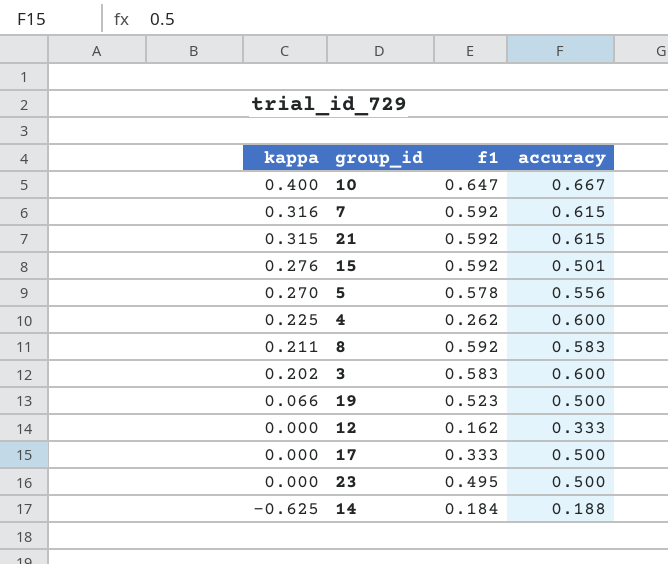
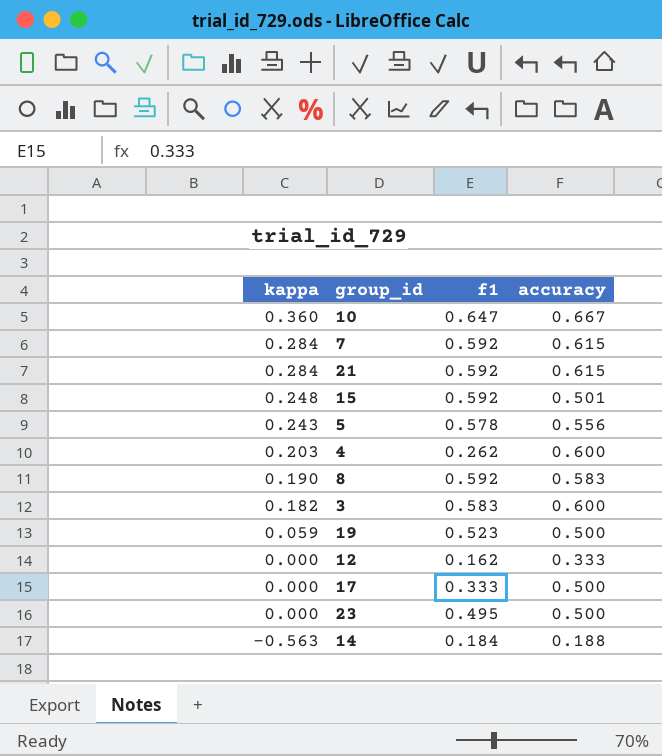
10 | kappa: 0.400 -> 0.360
7 | kappa: 0.316 -> 0.284
21 | kappa: 0.315 -> 0.284
15 | kappa: 0.276 -> 0.248
5 | kappa: 0.270 -> 0.243
4 | kappa: 0.225 -> 0.203
8 | kappa: 0.211 -> 0.190
3 | kappa: 0.202 -> 0.182
19 | kappa: 0.066 -> 0.059
14 | kappa: -0.625 -> -0.563

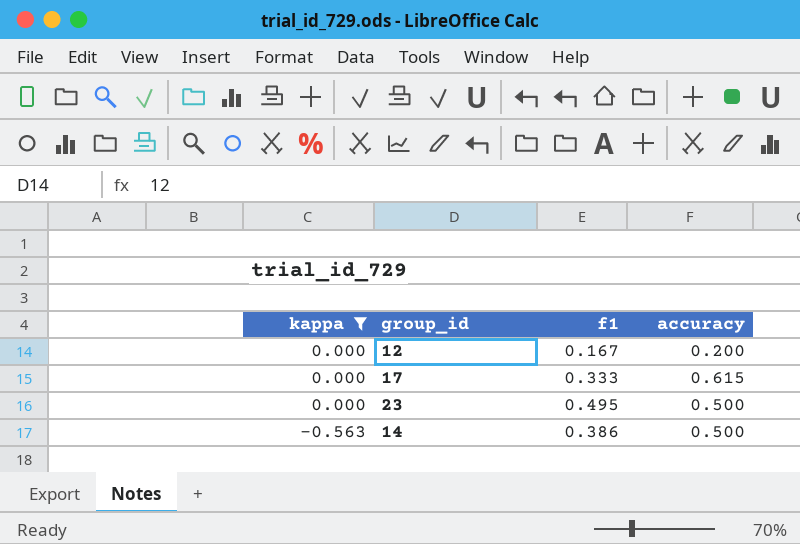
filter: none -> kappa <= 0.000
12 | f1: 0.162 -> 0.167
12 | accuracy: 0.333 -> 0.200
17 | accuracy: 0.500 -> 0.615
14 | f1: 0.184 -> 0.386
14 | accuracy: 0.188 -> 0.500

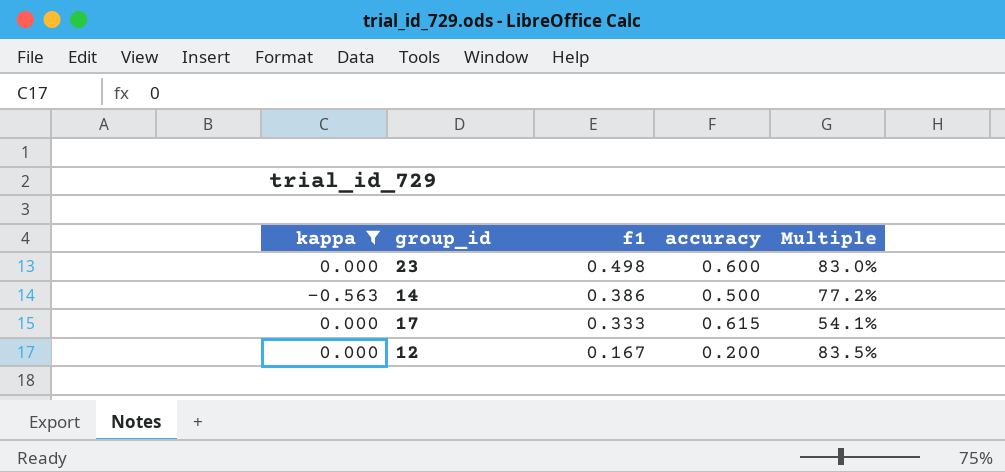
row order: kappa descending -> f1 descending
column Multiple | formula: none -> [f1] / [accuracy]
23 | f1: 0.495 -> 0.498
23 | accuracy: 0.500 -> 0.600

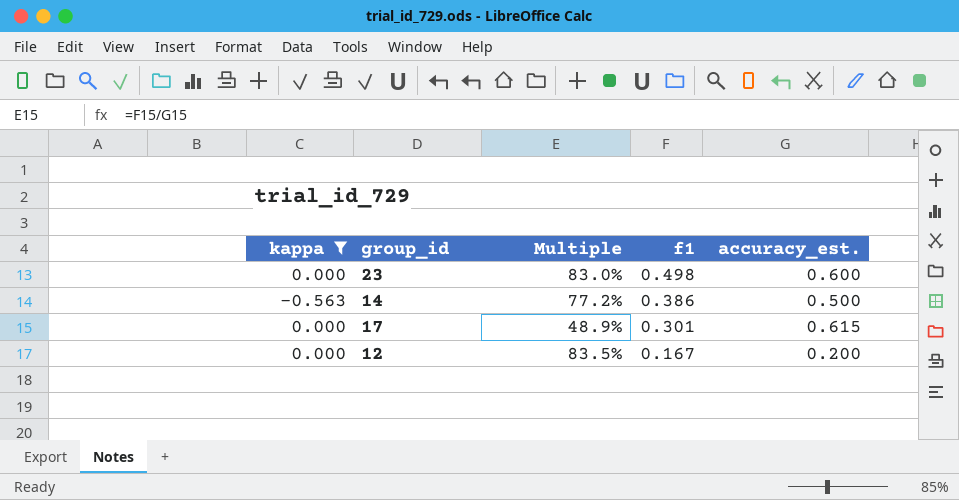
column Multiple | position: 5 -> 3
column name: accuracy -> accuracy_est.
17 | Multiple: 54.1% -> 48.9%
17 | f1: 0.333 -> 0.301

